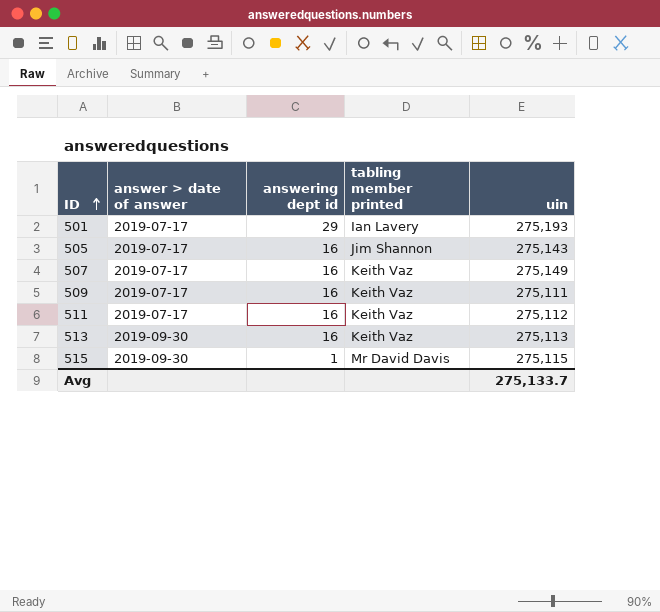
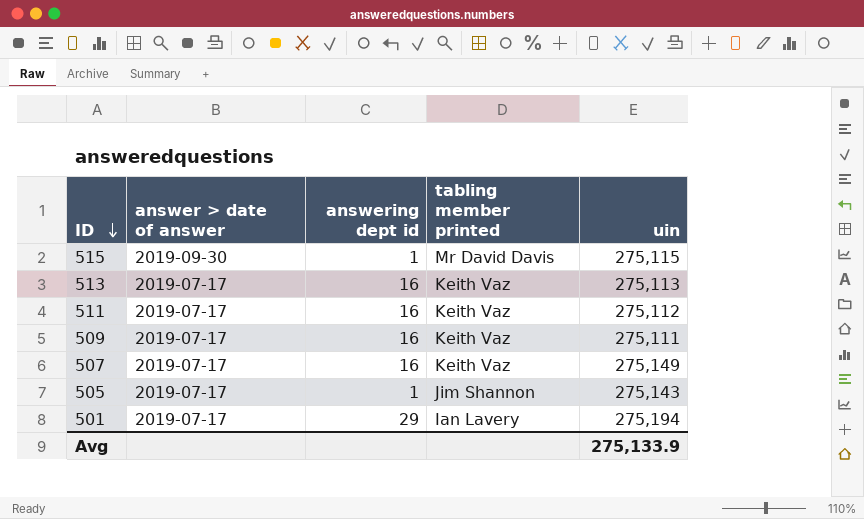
row order: ID ascending -> ID descending
513 | answer > date of answer: 2019-09-30 -> 2019-07-17
505 | answering dept id: 16 -> 1
501 | uin: 275,193 -> 275,194
Avg | uin: 275,133.7 -> 275,133.9

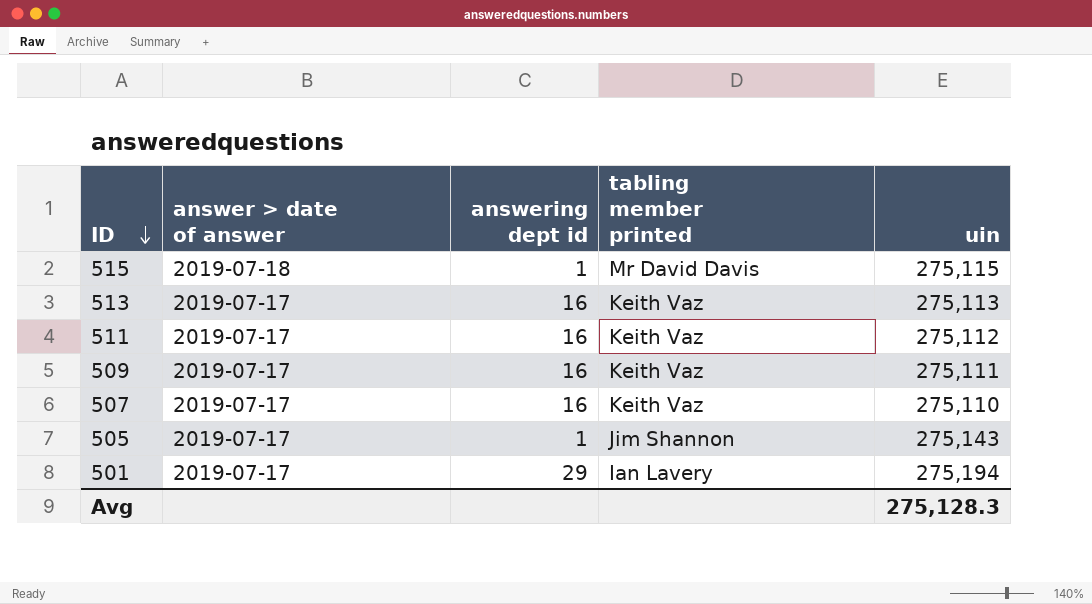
515 | answer > date of answer: 2019-09-30 -> 2019-07-18
507 | uin: 275,149 -> 275,110
Avg | uin: 275,133.9 -> 275,128.3

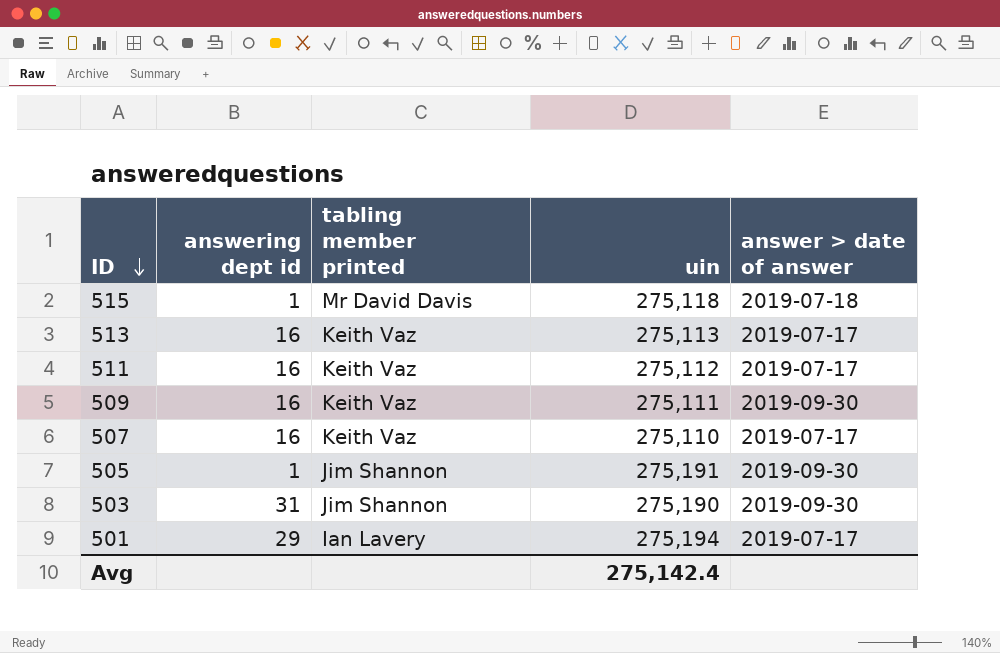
column answer > date of answer | position: 2 -> 5
515 | uin: 275,115 -> 275,118
509 | answer > date of answer: 2019-07-17 -> 2019-09-30
505 | uin: 275,143 -> 275,191
505 | answer > date of answer: 2019-07-17 -> 2019-09-30
row 503: none -> 31 | Jim Shannon | 275,190 | 2019-09-30
Avg | uin: 275,128.3 -> 275,142.4

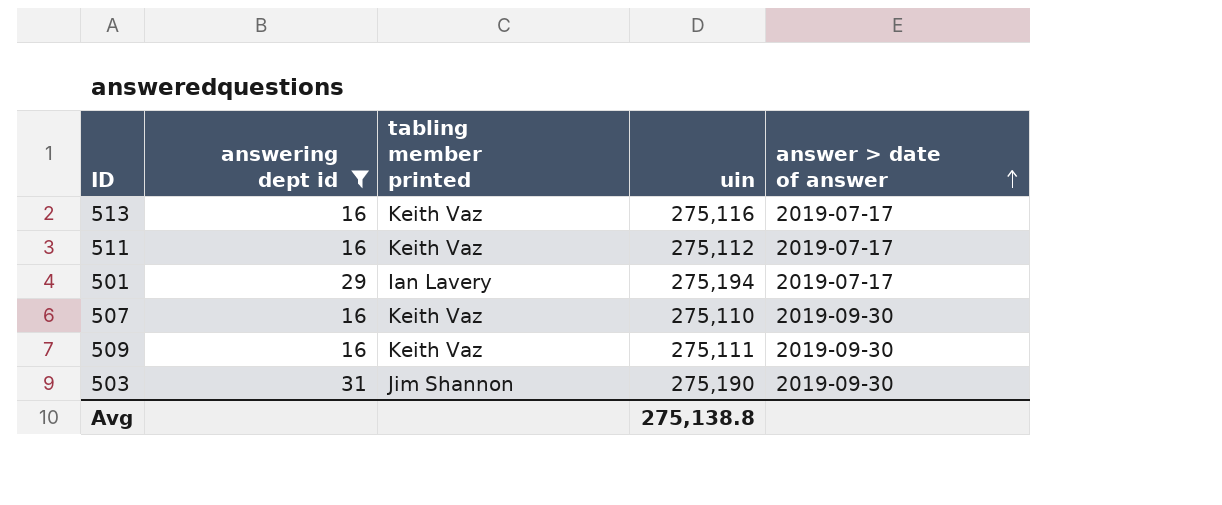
filter: none -> answering dept id != 1
row order: ID descending -> answer > date of answer ascending
513 | uin: 275,113 -> 275,116
507 | answer > date of answer: 2019-07-17 -> 2019-09-30
Avg | uin: 275,142.4 -> 275,138.8

